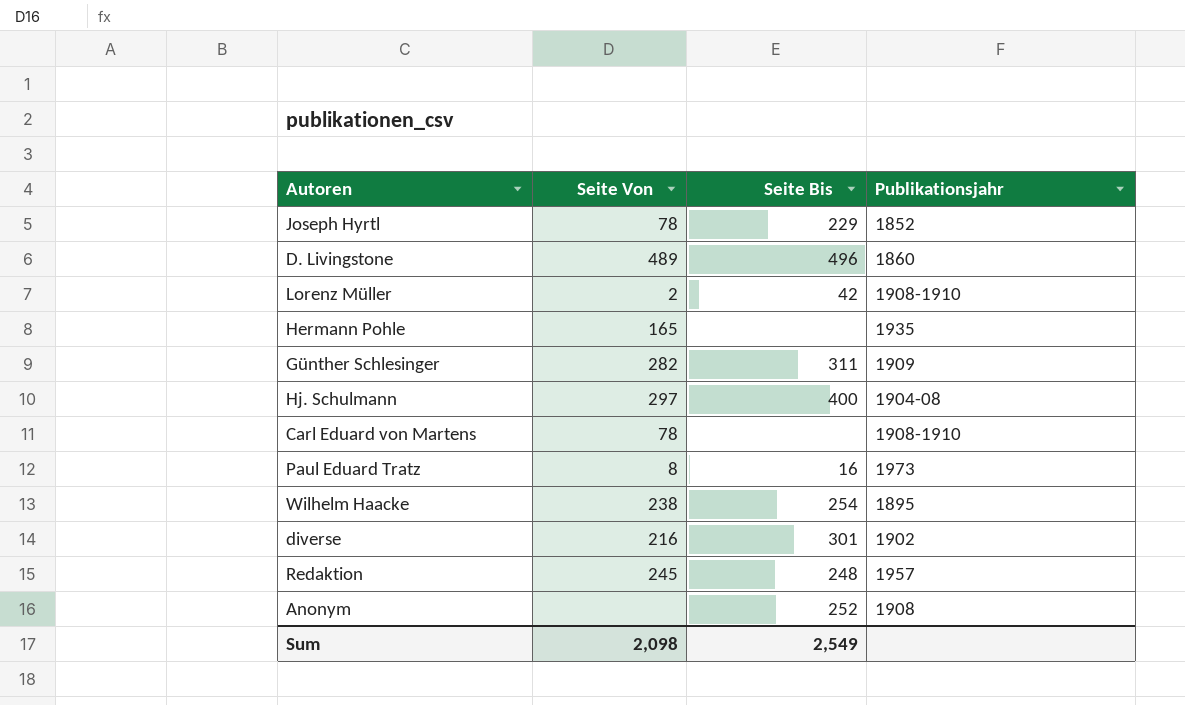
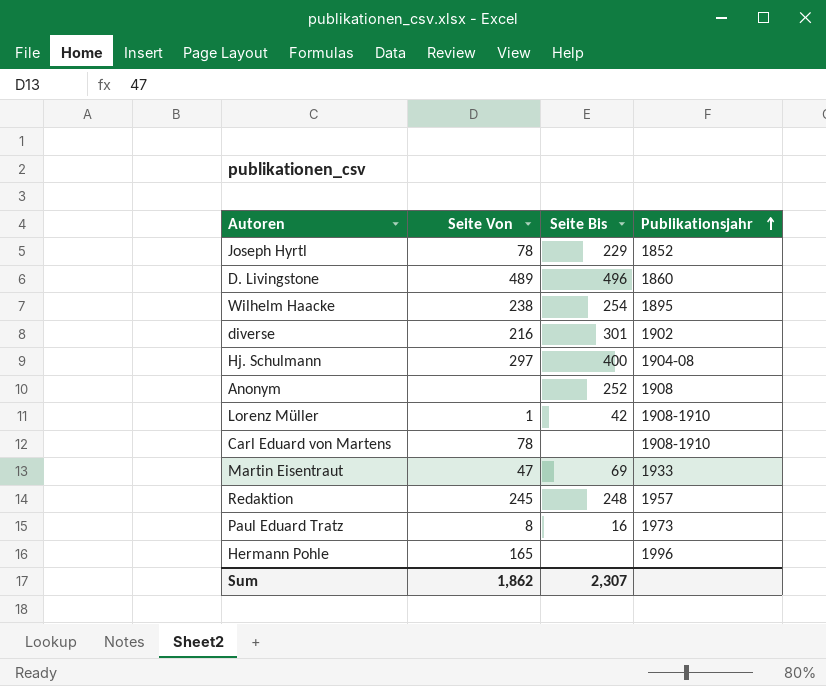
row order: none -> Publikationsjahr ascending
row Günther Schlesinger: 282 | 311 | 1909 -> none
Lorenz Müller | Seite Von: 2 -> 1
row Martin Eisentraut: none -> 47 | 69 | 1933
Hermann Pohle | Publikationsjahr: 1935 -> 1996
Sum | Seite Von: 2,098 -> 1,862
Sum | Seite Bis: 2,549 -> 2,307

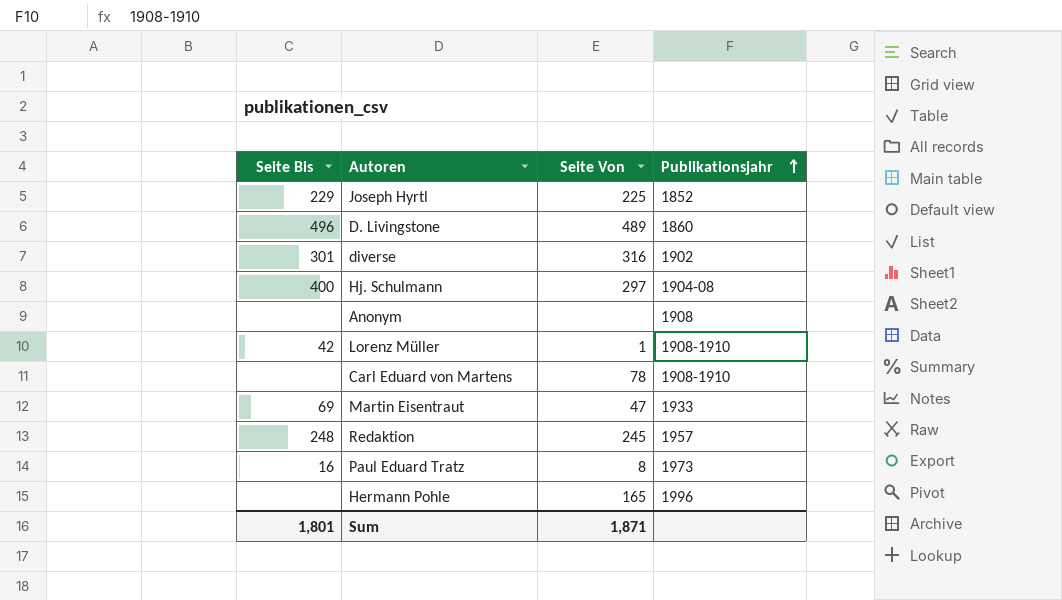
column Seite Bis | position: 3 -> 1
row Wilhelm Haacke: 238 | 254 | 1895 -> none
Joseph Hyrtl | Seite Von: 78 -> 225
diverse | Seite Von: 216 -> 316
Anonym | Seite Bis: 252 -> none
Sum | Seite Bis: 2,307 -> 1,801
Sum | Seite Von: 1,862 -> 1,871

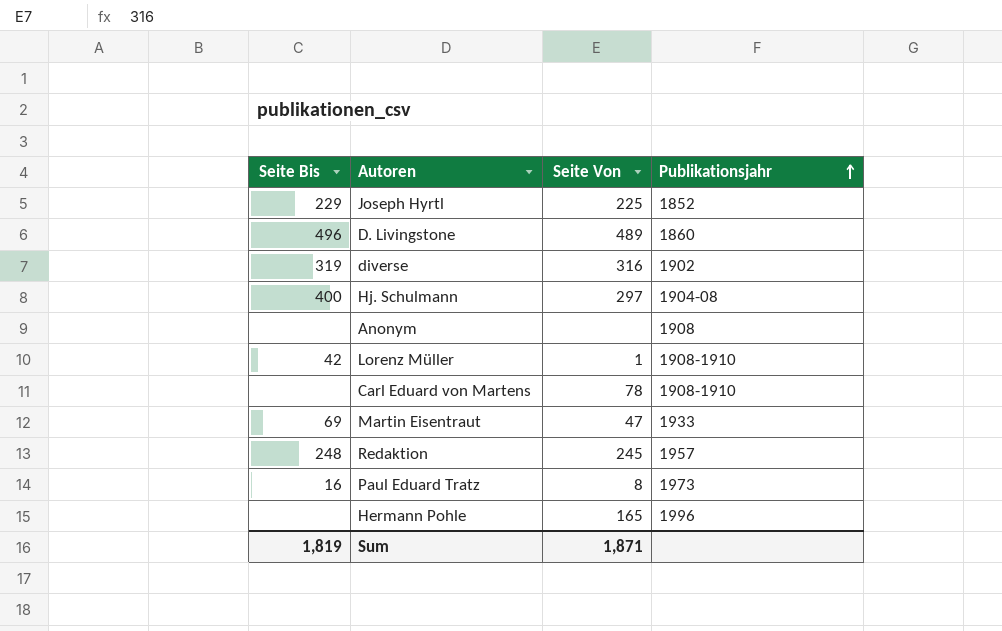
diverse | Seite Bis: 301 -> 319
Sum | Seite Bis: 1,801 -> 1,819

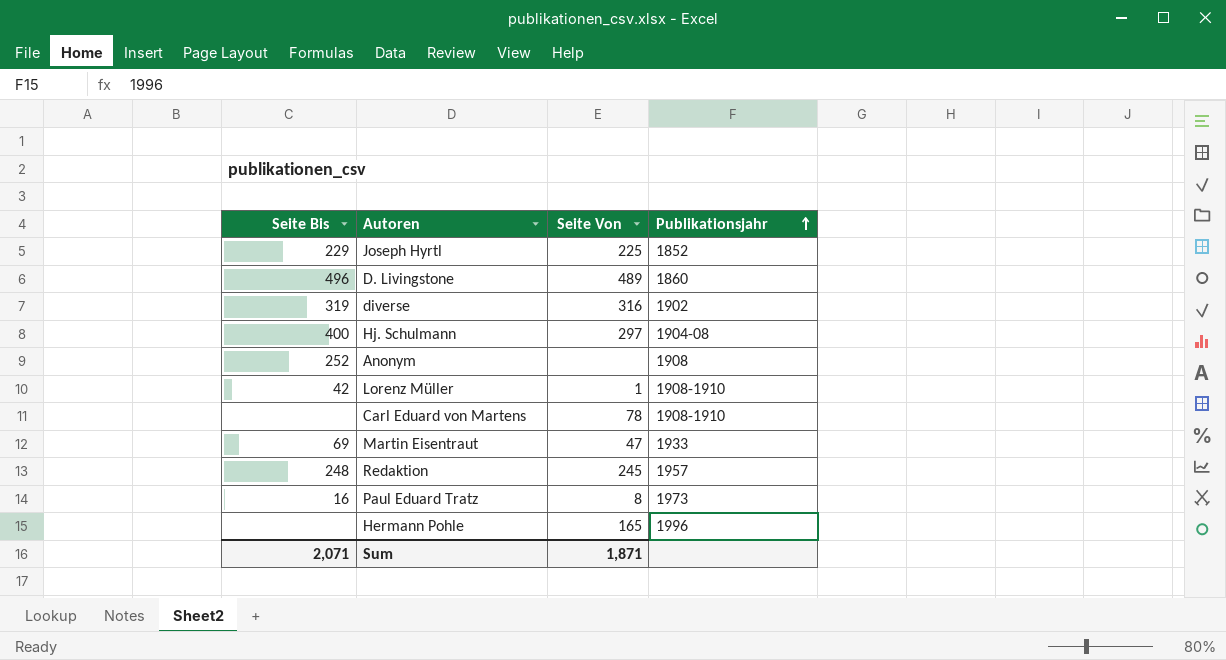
Anonym | Seite Bis: none -> 252
Sum | Seite Bis: 1,819 -> 2,071

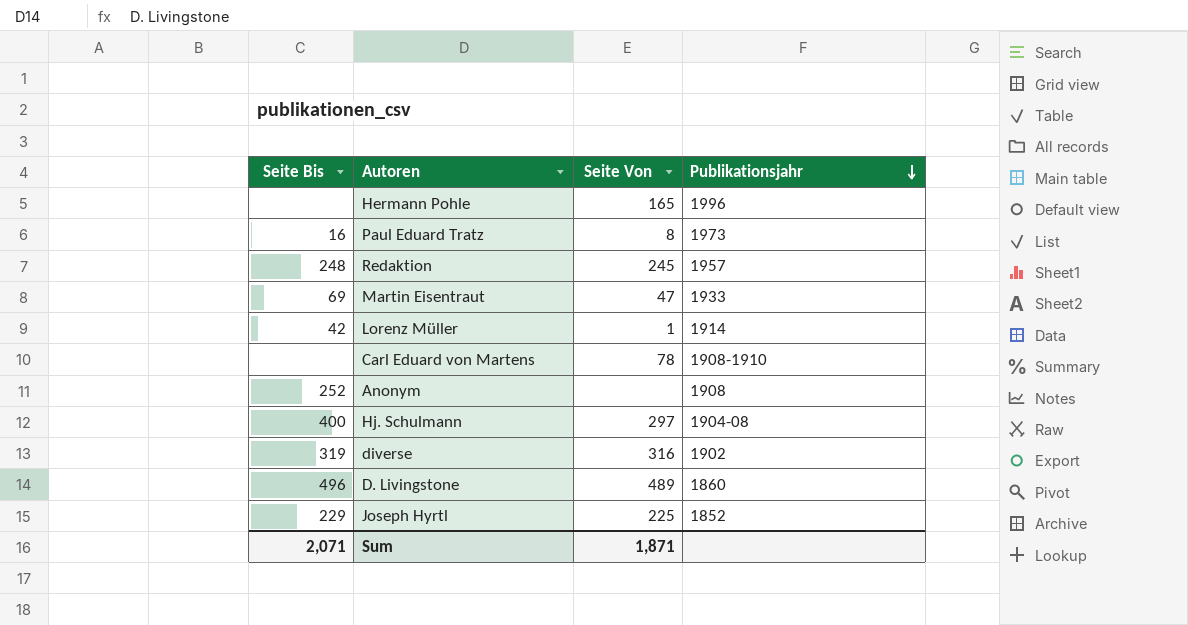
row order: Publikationsjahr ascending -> Publikationsjahr descending
Lorenz Müller | Publikationsjahr: 1908-1910 -> 1914

